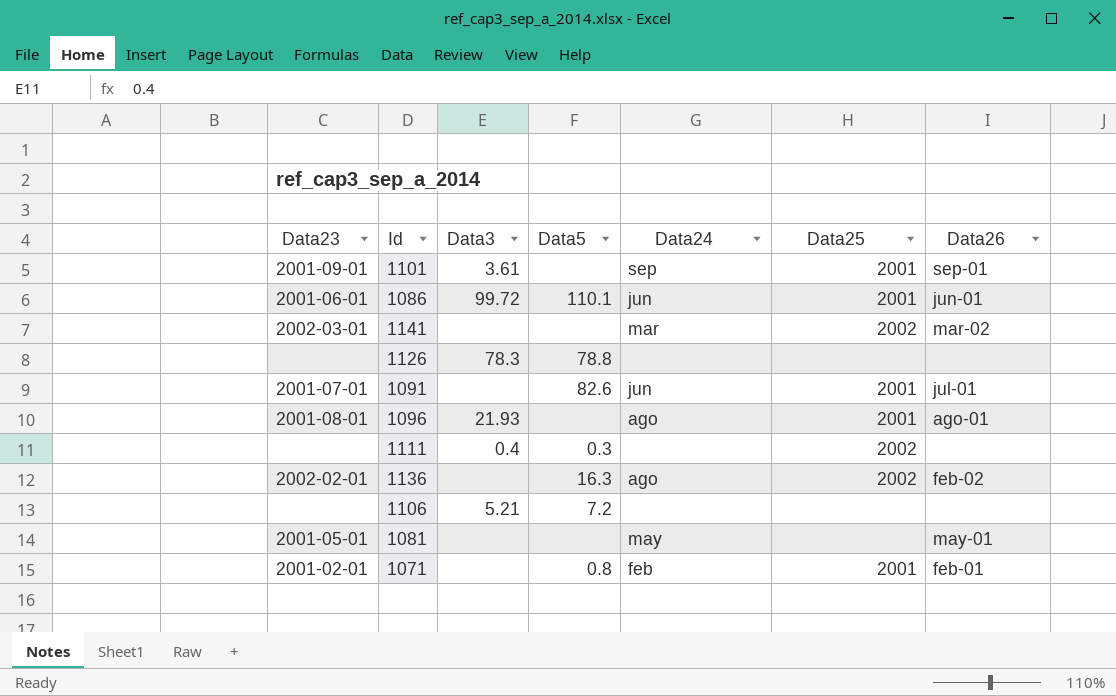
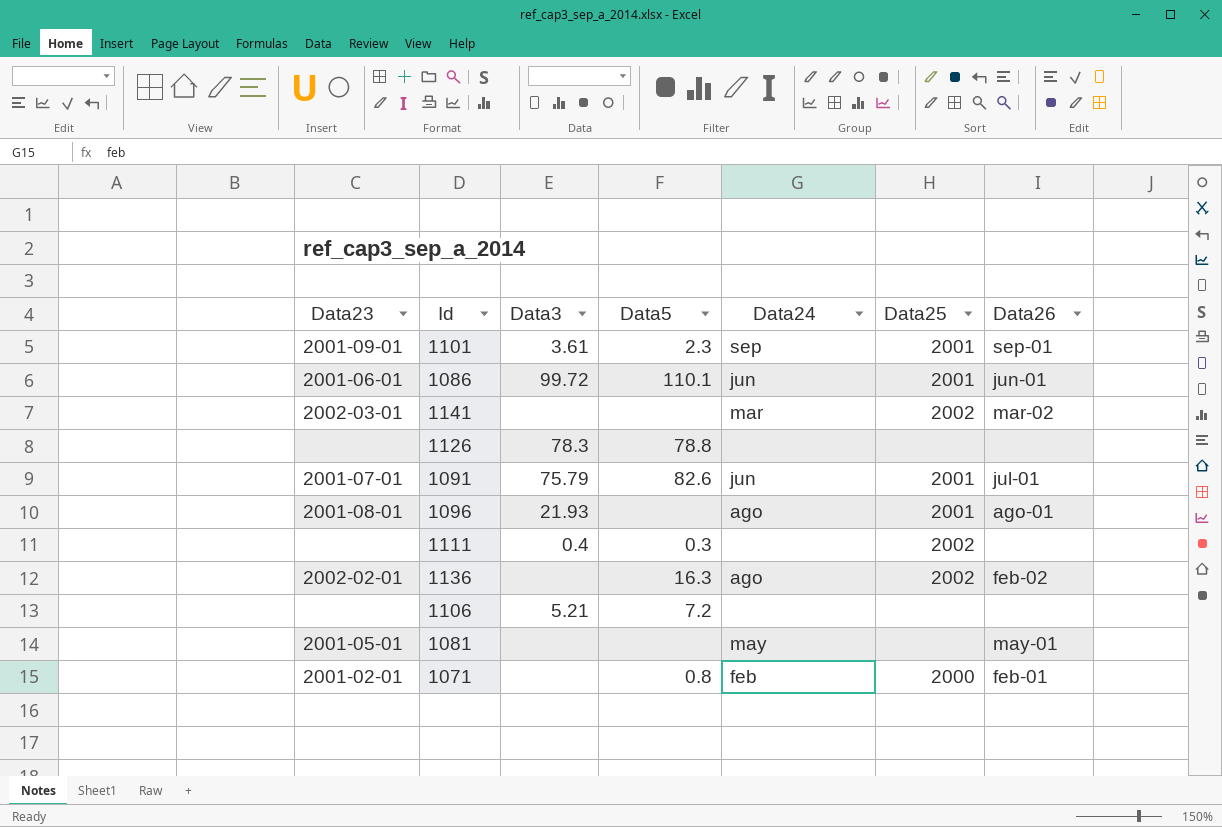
1101 | Data5: none -> 2.3
1091 | Data3: none -> 75.79
1071 | Data25: 2001 -> 2000

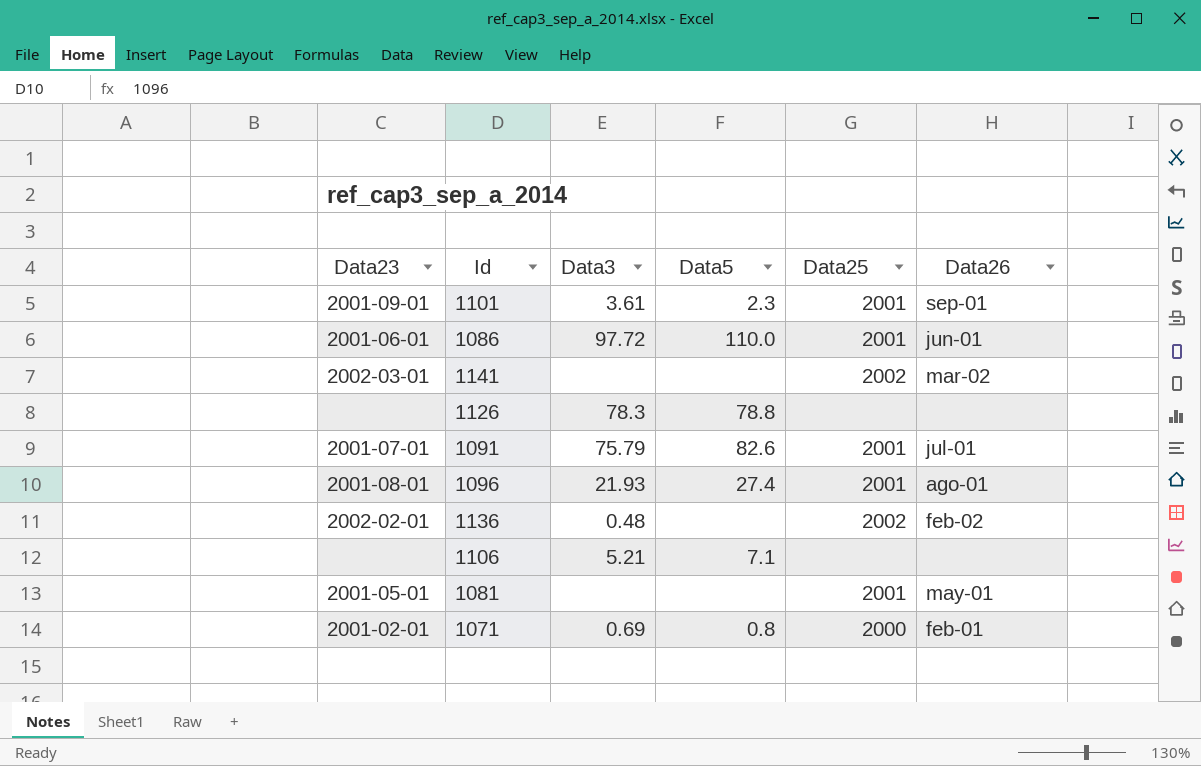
column Data24 | position: 5 -> none
row 1111: none | 0.4 | 0.3 | none | 2002 | none -> none
1086 | Data3: 99.72 -> 97.72
1086 | Data5: 110.1 -> 110.0
1096 | Data5: none -> 27.4
1136 | Data3: none -> 0.48
1136 | Data5: 16.3 -> none
1106 | Data5: 7.2 -> 7.1
1081 | Data25: none -> 2001
1071 | Data3: none -> 0.69

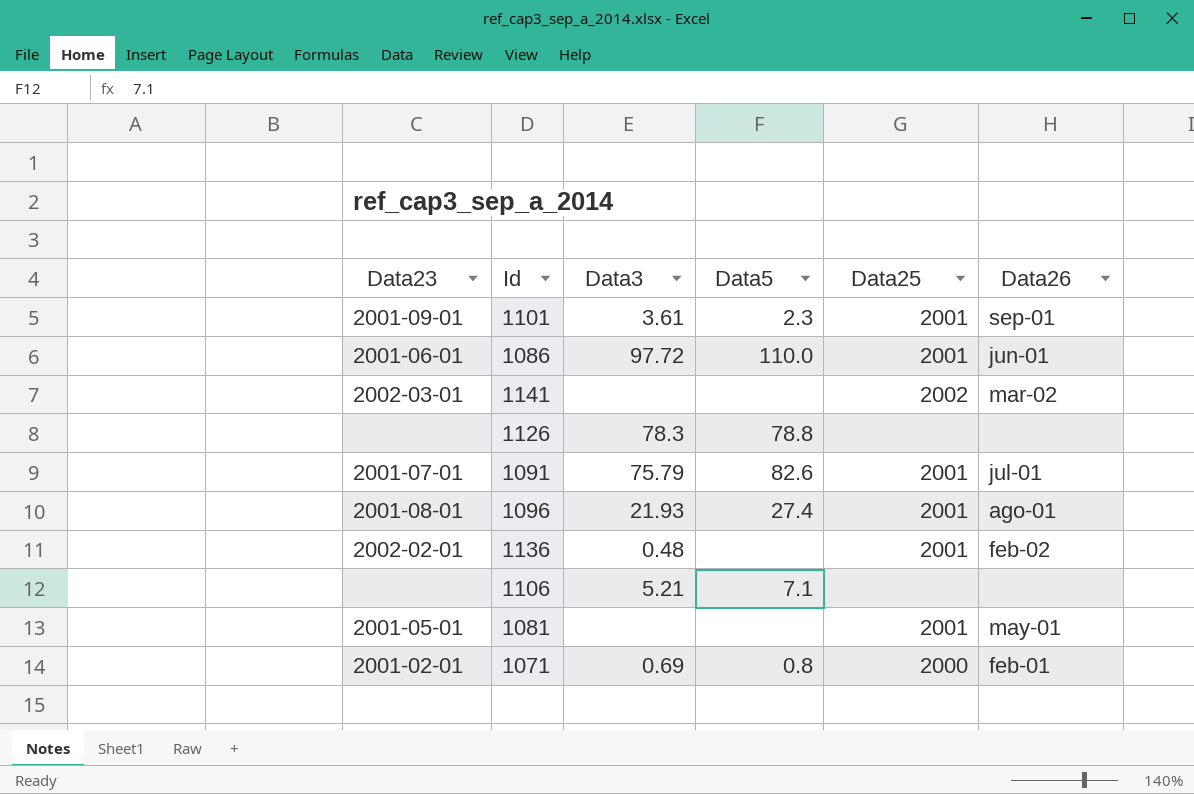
1136 | Data25: 2002 -> 2001

